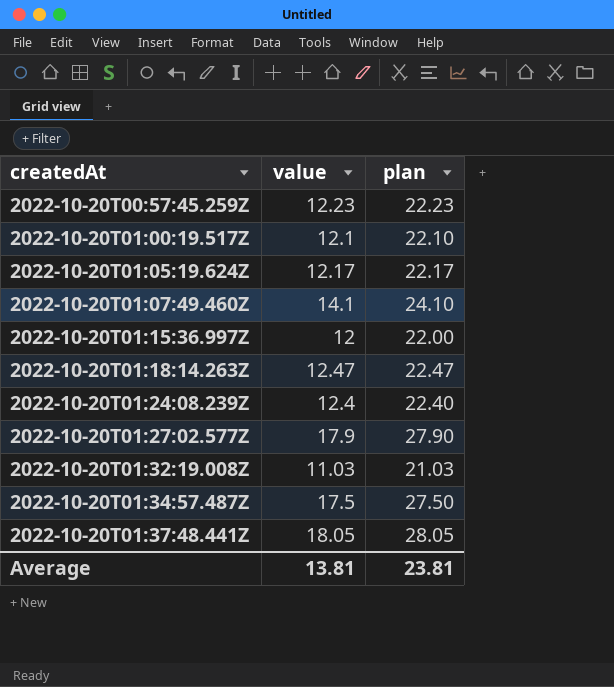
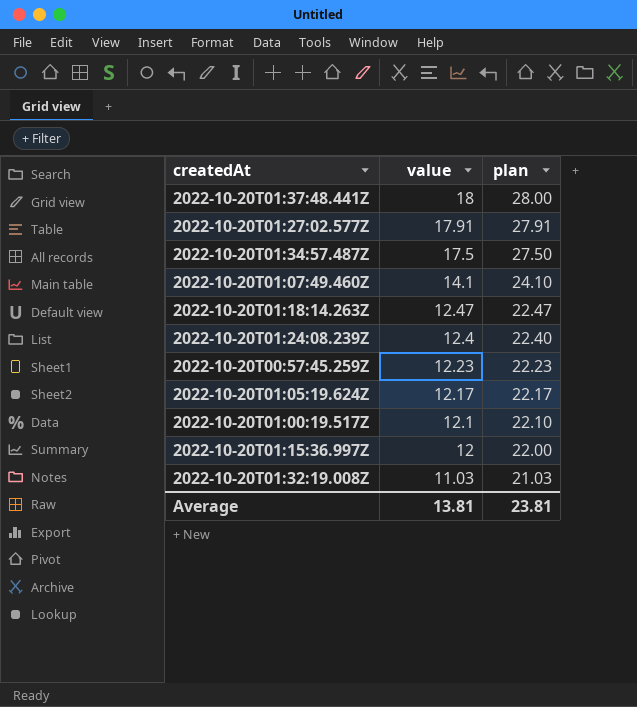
row order: createdAt ascending -> value descending
2022-10-20T01:37:48.441Z | value: 18.05 -> 18
2022-10-20T01:37:48.441Z | plan: 28.05 -> 28.00
2022-10-20T01:27:02.577Z | value: 17.9 -> 17.91
2022-10-20T01:27:02.577Z | plan: 27.90 -> 27.91

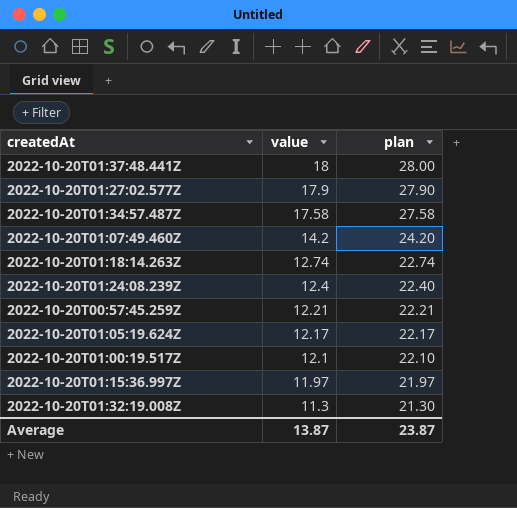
2022-10-20T01:27:02.577Z | value: 17.91 -> 17.9
2022-10-20T01:27:02.577Z | plan: 27.91 -> 27.90
2022-10-20T01:34:57.487Z | value: 17.5 -> 17.58
2022-10-20T01:34:57.487Z | plan: 27.50 -> 27.58
2022-10-20T01:07:49.460Z | value: 14.1 -> 14.2
2022-10-20T01:07:49.460Z | plan: 24.10 -> 24.20
2022-10-20T01:18:14.263Z | value: 12.47 -> 12.74
2022-10-20T01:18:14.263Z | plan: 22.47 -> 22.74
2022-10-20T00:57:45.259Z | value: 12.23 -> 12.21
2022-10-20T00:57:45.259Z | plan: 22.23 -> 22.21
2022-10-20T01:15:36.997Z | value: 12 -> 11.97
2022-10-20T01:15:36.997Z | plan: 22.00 -> 21.97
2022-10-20T01:32:19.008Z | value: 11.03 -> 11.3
2022-10-20T01:32:19.008Z | plan: 21.03 -> 21.30
Average | value: 13.81 -> 13.87
Average | plan: 23.81 -> 23.87

